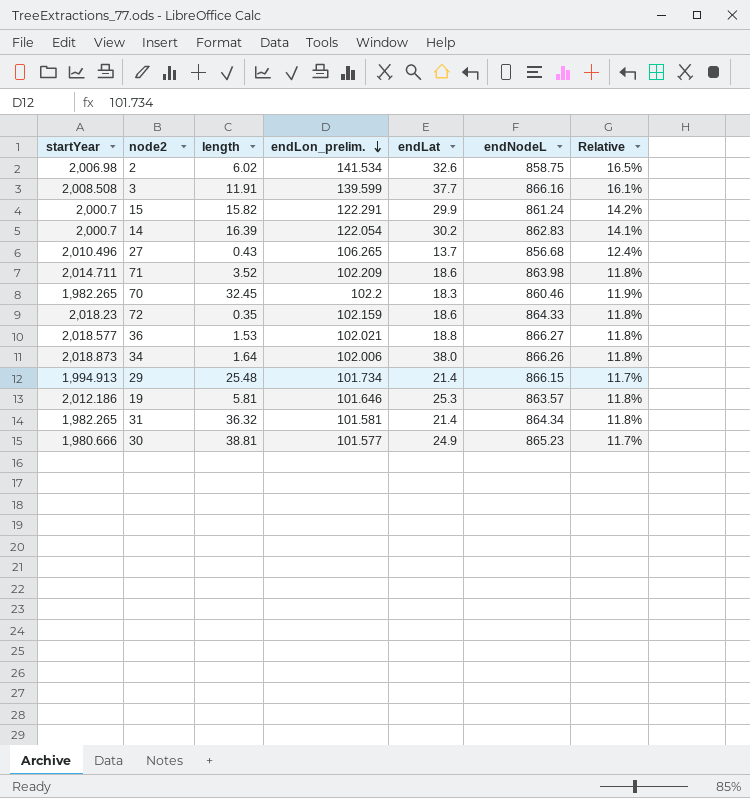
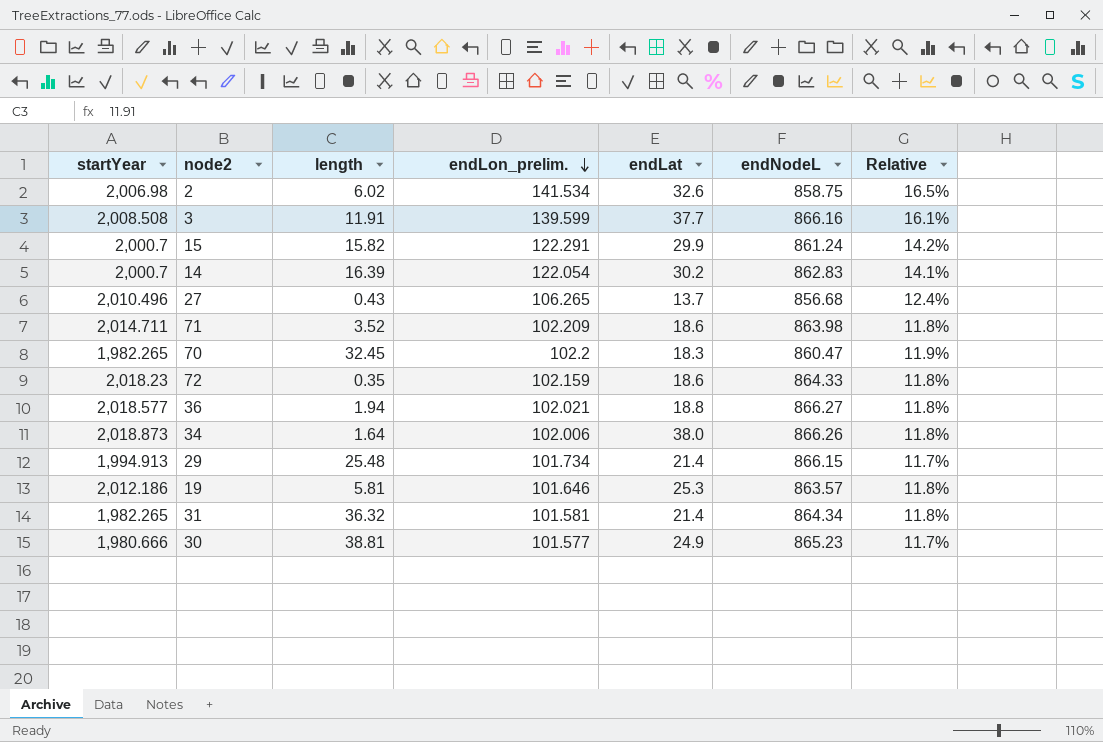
70 | endNodeL: 860.46 -> 860.47
36 | length: 1.53 -> 1.94

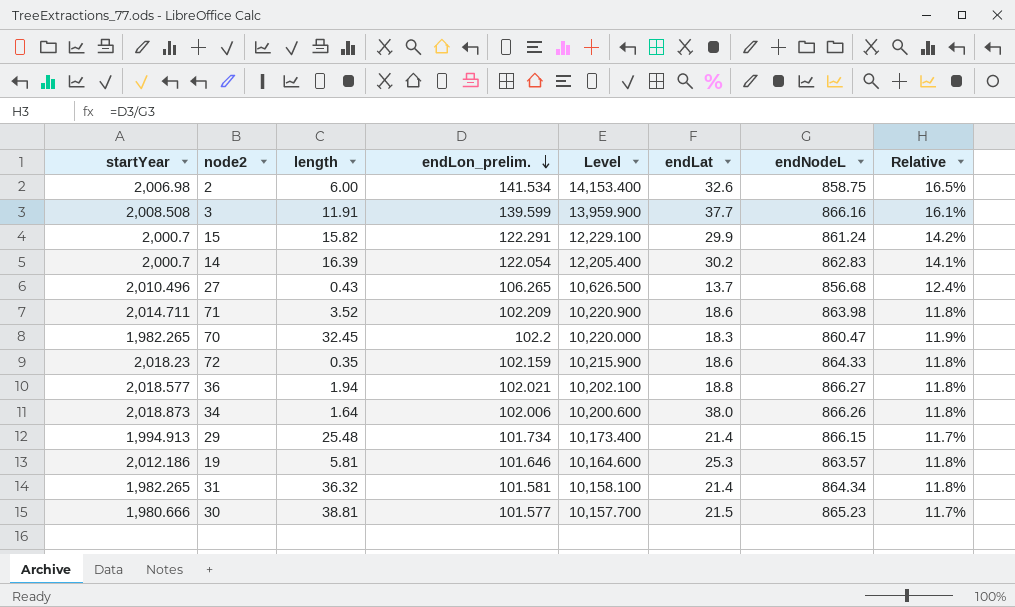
column Level | formula: none -> [endLon_prelim.] * 100
2 | length: 6.02 -> 6.00
30 | endLat: 24.9 -> 21.5

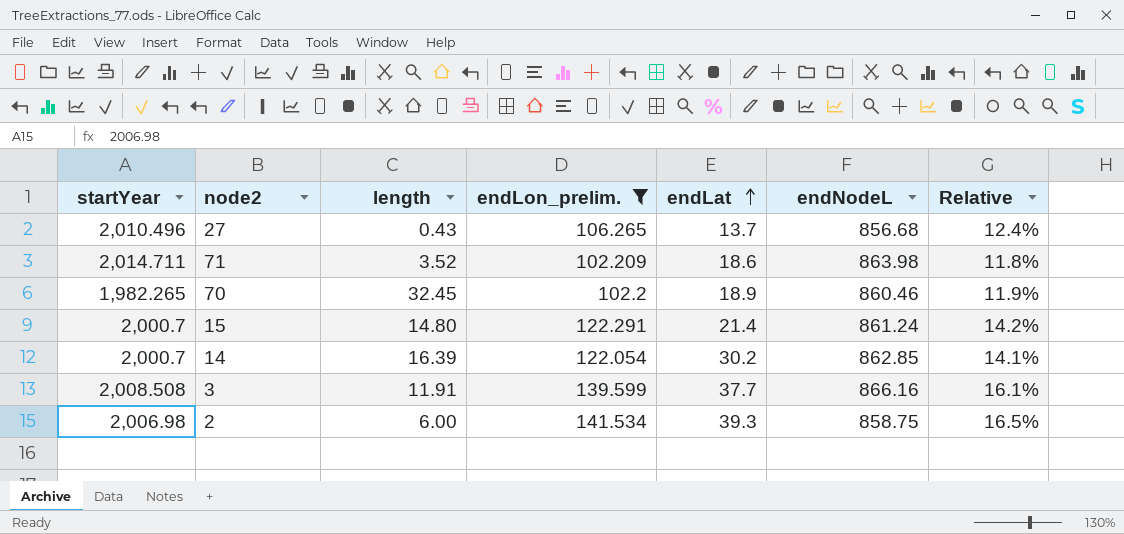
filter: none -> endLon_prelim. >= 102.2
row order: endLon_prelim. descending -> endLat ascending
column Level | formula: [endLon_prelim.] * 100 -> none
70 | endLat: 18.3 -> 18.9
70 | endNodeL: 860.47 -> 860.46
15 | length: 15.82 -> 14.80
15 | endLat: 29.9 -> 21.4
14 | endNodeL: 862.83 -> 862.85
2 | endLat: 32.6 -> 39.3

